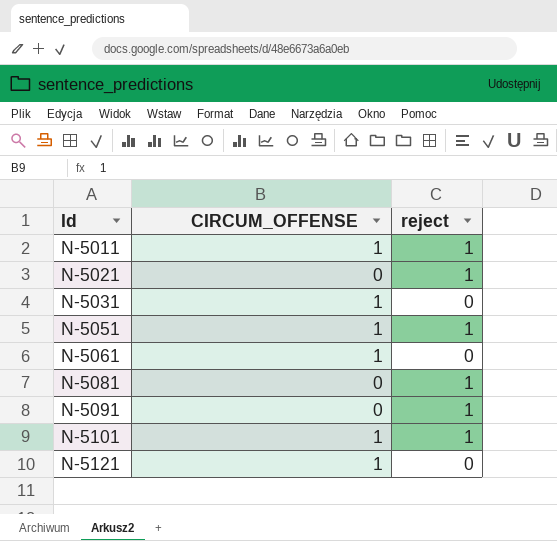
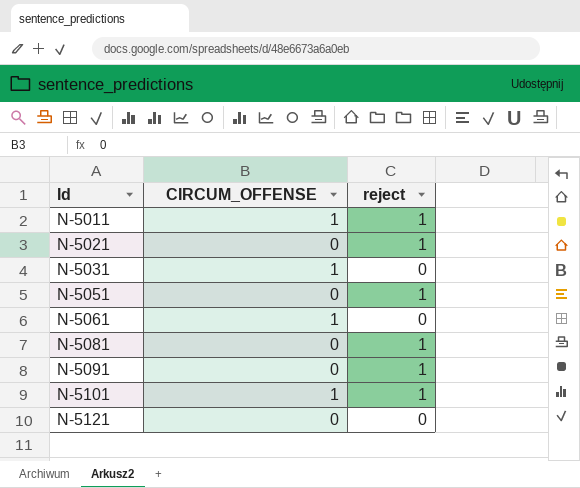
N-5051 | CIRCUM_OFFENSE: 1 -> 0
N-5121 | CIRCUM_OFFENSE: 1 -> 0

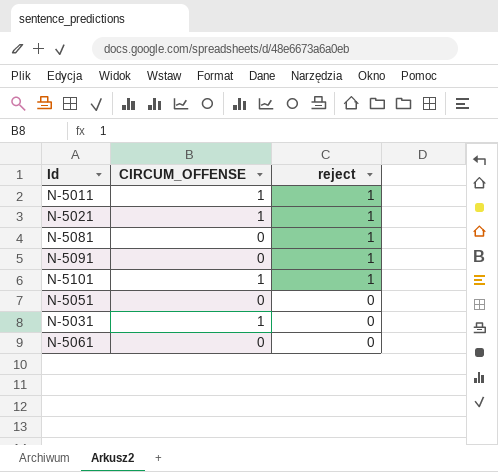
row order: Id ascending -> reject descending
row N-5121: 0 | 0 -> none
N-5021 | CIRCUM_OFFENSE: 0 -> 1
N-5051 | reject: 1 -> 0
N-5061 | CIRCUM_OFFENSE: 1 -> 0

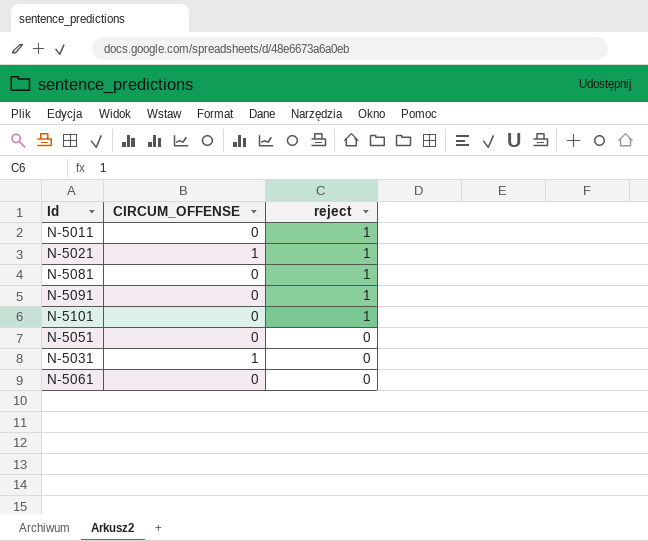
N-5011 | CIRCUM_OFFENSE: 1 -> 0
N-5101 | CIRCUM_OFFENSE: 1 -> 0

